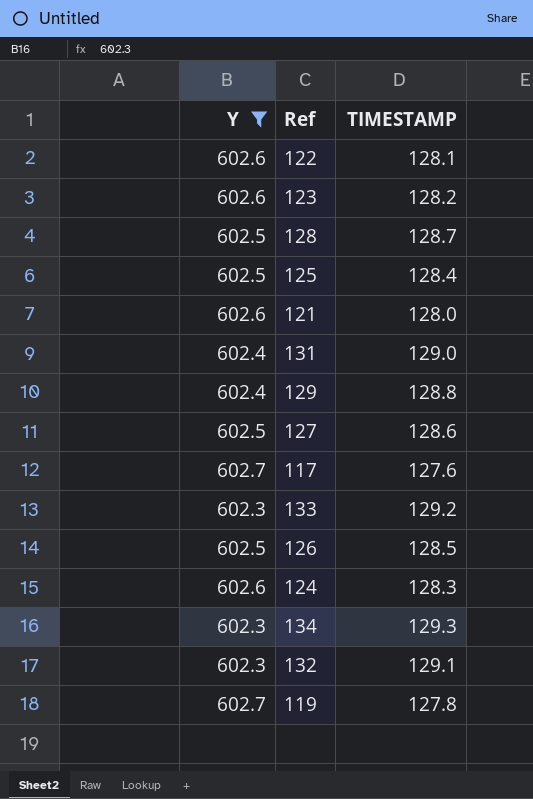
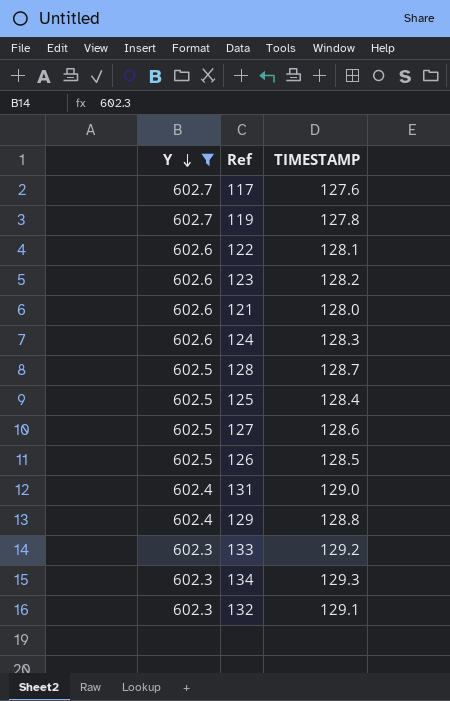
row order: none -> Y descending

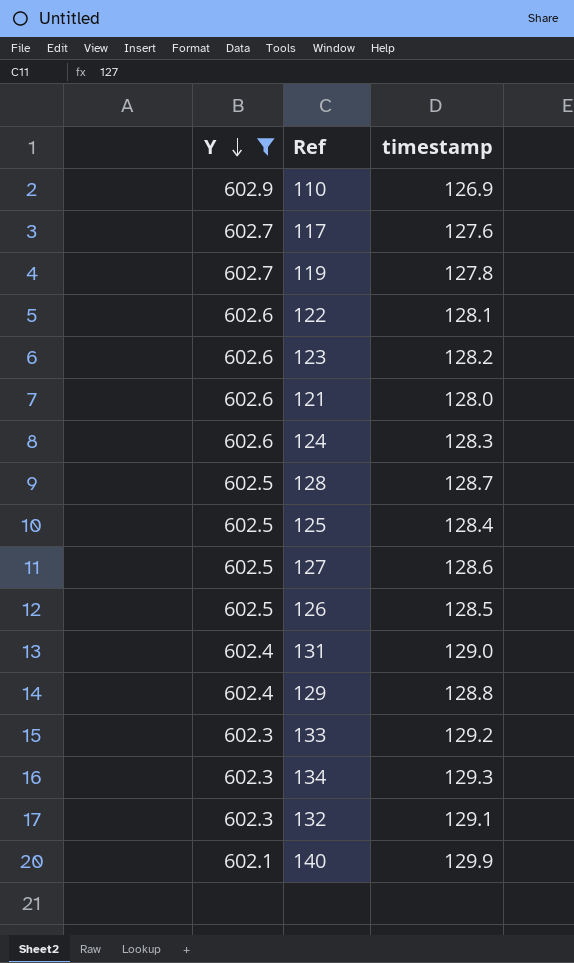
column name: TIMESTAMP -> timestamp
row 110: none -> 602.9 | 126.9
row 140: none -> 602.1 | 129.9

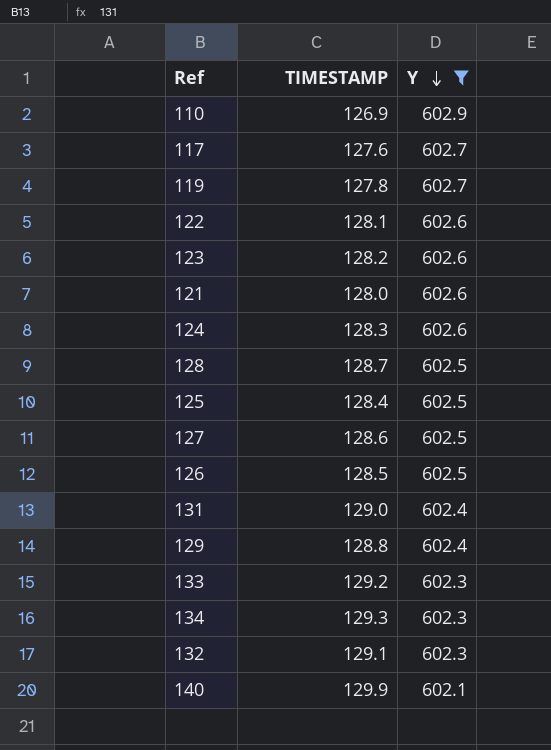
column name: timestamp -> TIMESTAMP
column Y | position: 1 -> 3

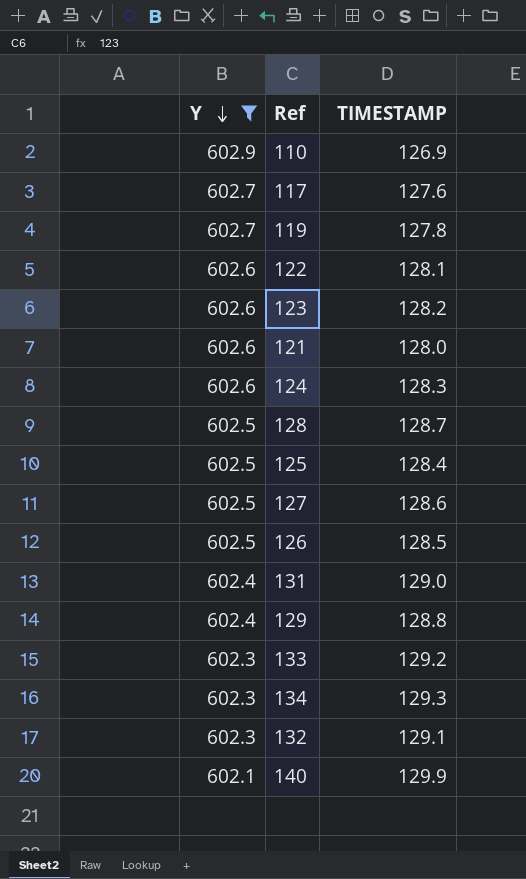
column Y | position: 3 -> 1

